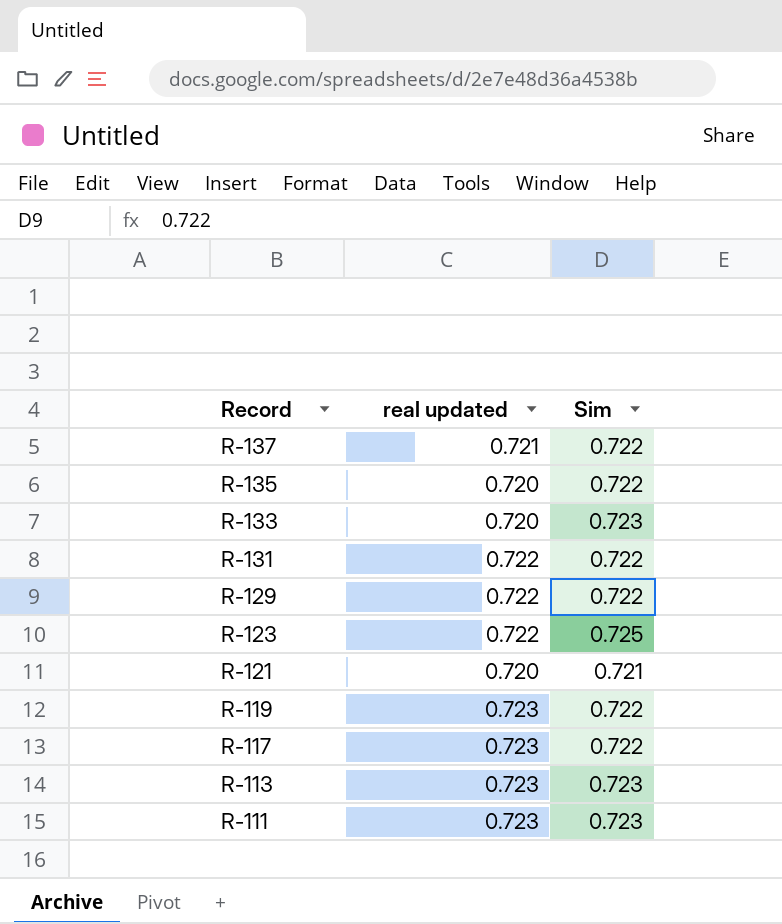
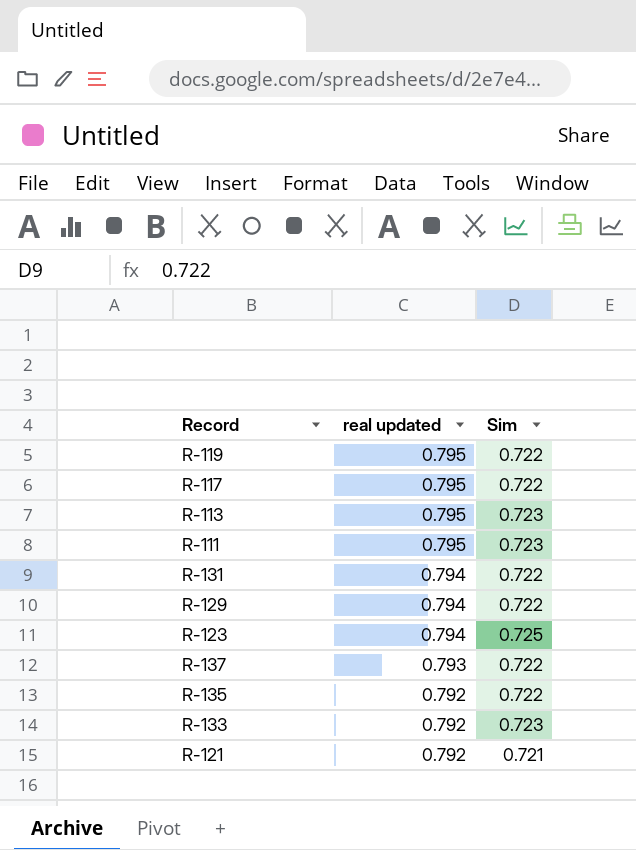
row order: Record descending -> real updated descending
R-119 | real updated: 0.723 -> 0.795
R-117 | real updated: 0.723 -> 0.795
R-113 | real updated: 0.723 -> 0.795
R-111 | real updated: 0.723 -> 0.795
R-131 | real updated: 0.722 -> 0.794
R-129 | real updated: 0.722 -> 0.794
R-123 | real updated: 0.722 -> 0.794
R-137 | real updated: 0.721 -> 0.793
R-135 | real updated: 0.720 -> 0.792
R-133 | real updated: 0.720 -> 0.792
R-121 | real updated: 0.720 -> 0.792

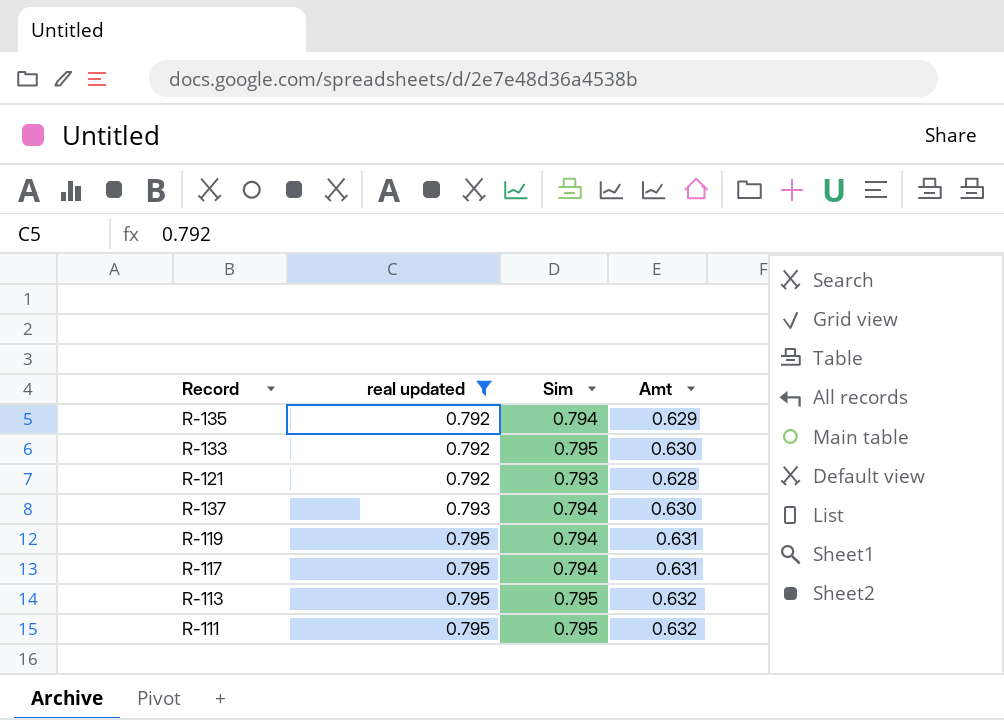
filter: none -> real updated != 0.794
row order: real updated descending -> real updated ascending
column Amt | formula: none -> [real updated] * [Sim]
R-135 | Sim: 0.722 -> 0.794
R-133 | Sim: 0.723 -> 0.795
R-121 | Sim: 0.721 -> 0.793
R-137 | Sim: 0.722 -> 0.794
R-119 | Sim: 0.722 -> 0.794
R-117 | Sim: 0.722 -> 0.794
R-113 | Sim: 0.723 -> 0.795
R-111 | Sim: 0.723 -> 0.795

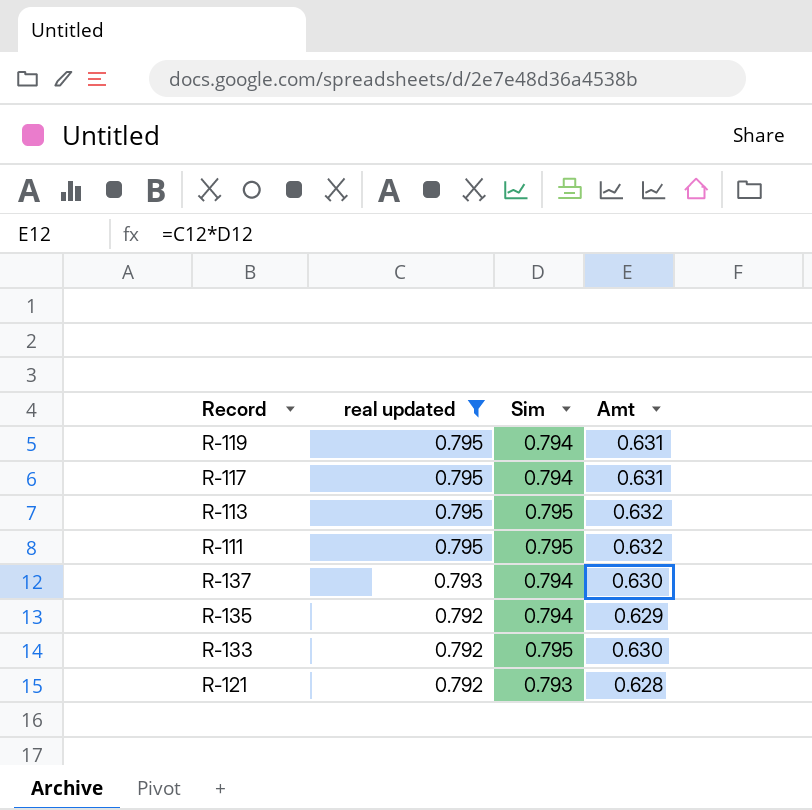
row order: real updated ascending -> real updated descending

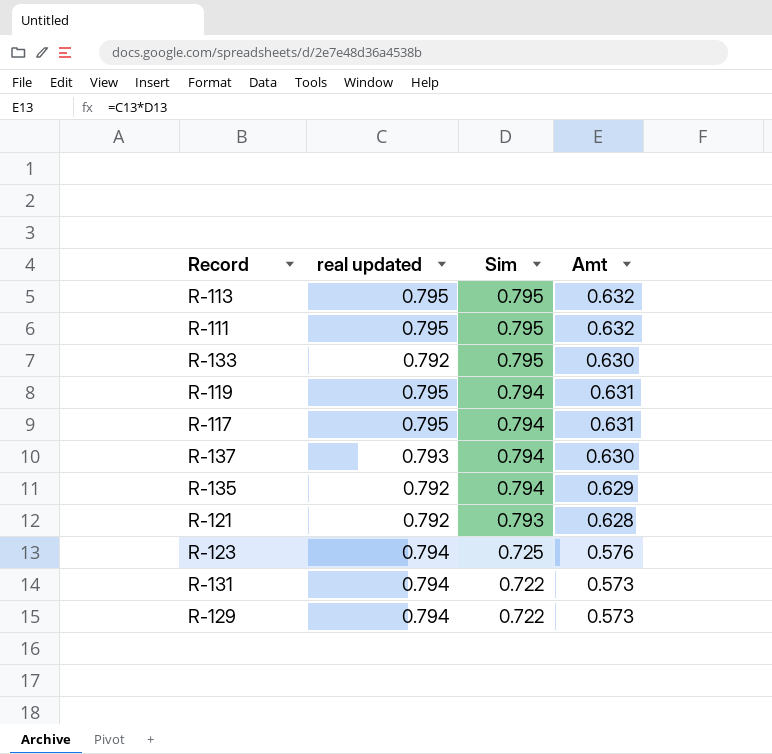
filter: real updated != 0.794 -> none
row order: real updated descending -> Sim descending

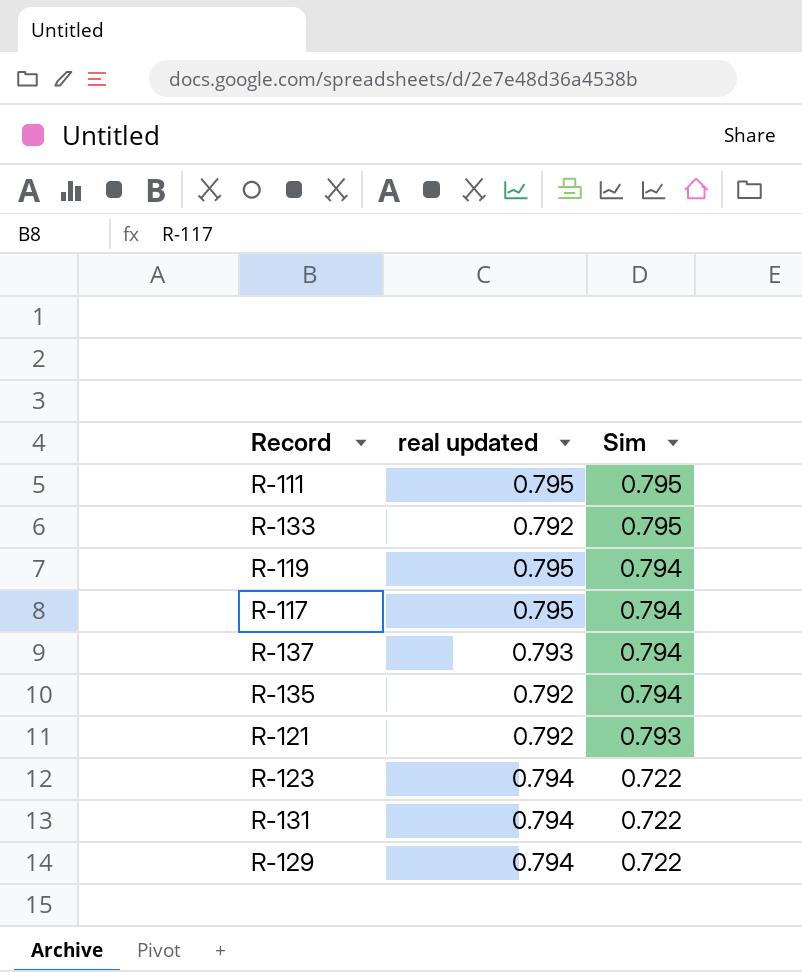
column Amt | formula: [real updated] * [Sim] -> none
row R-113: 0.795 | 0.795 | 0.632 -> none
R-123 | Sim: 0.725 -> 0.722

